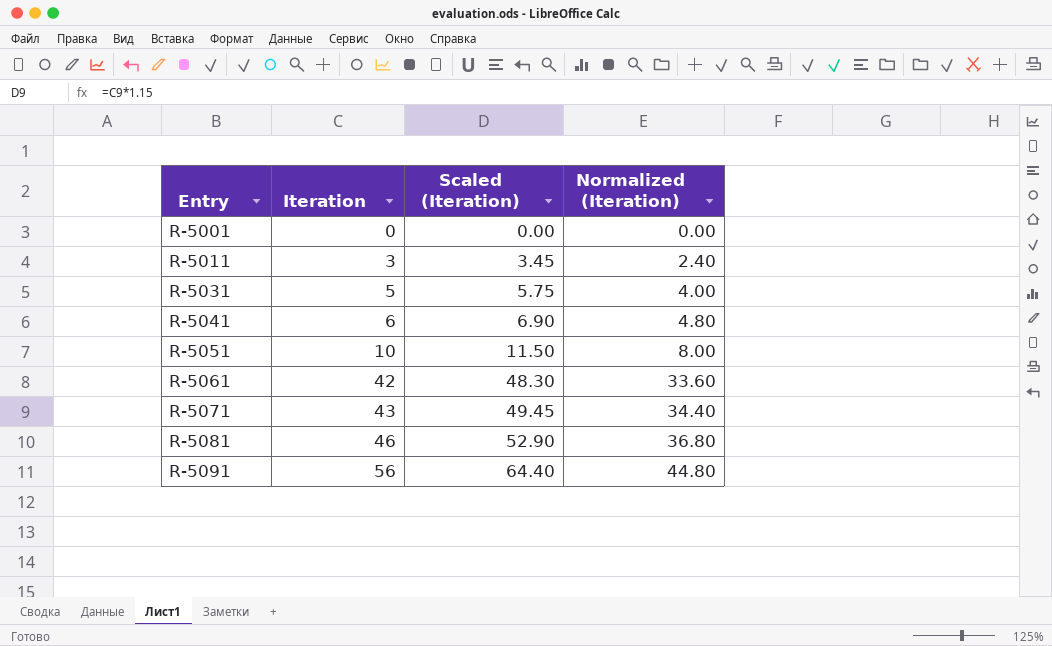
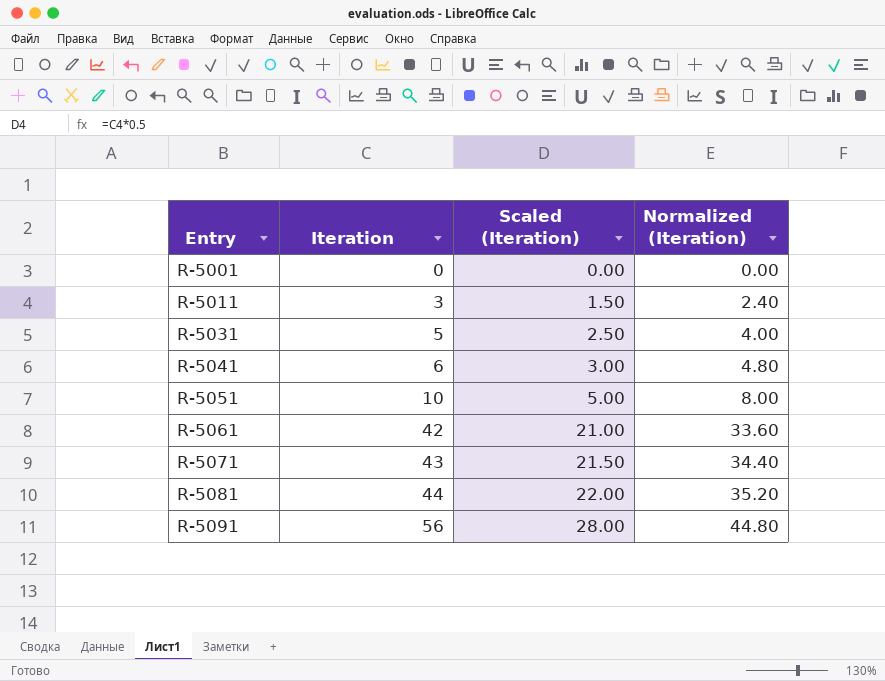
column Scaled (Iteration) | formula: [Iteration] * 1.15 -> [Iteration] * 0.5
R-5081 | Iteration: 46 -> 44
R-5081 | Normalized (Iteration): 36.80 -> 35.20

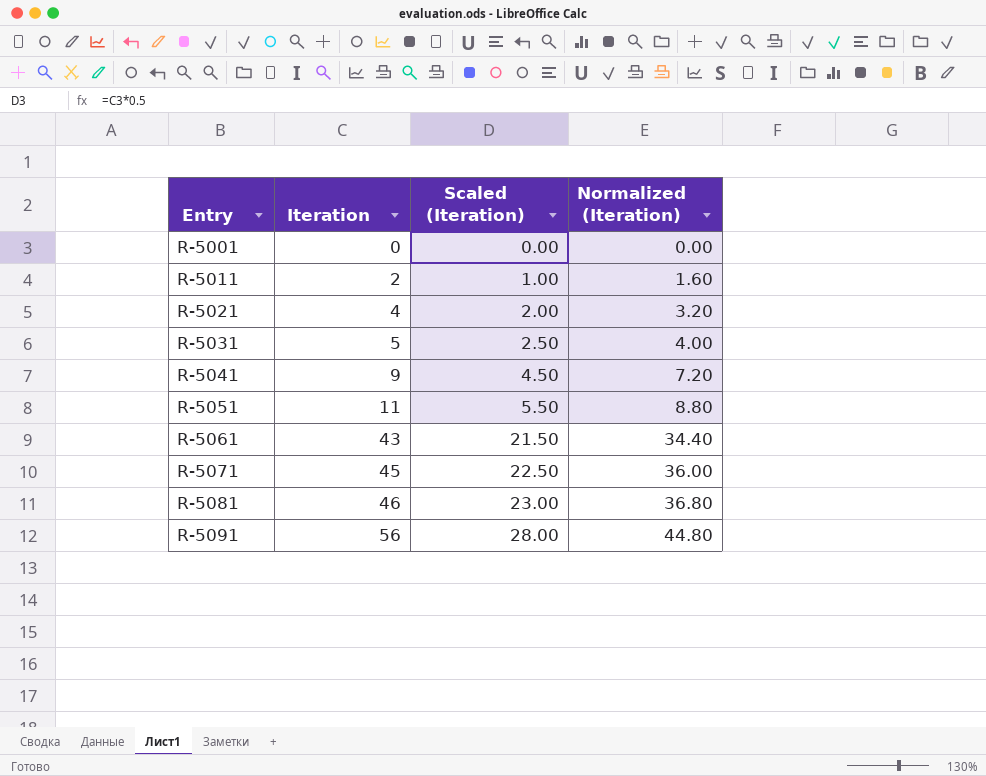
R-5011 | Iteration: 3 -> 2
R-5011 | Scaled (Iteration): 1.50 -> 1.00
R-5011 | Normalized (Iteration): 2.40 -> 1.60
row R-5021: none -> 4 | 2.00 | 3.20
R-5041 | Iteration: 6 -> 9
R-5041 | Scaled (Iteration): 3.00 -> 4.50
R-5041 | Normalized (Iteration): 4.80 -> 7.20
R-5051 | Iteration: 10 -> 11
R-5051 | Scaled (Iteration): 5.00 -> 5.50
R-5051 | Normalized (Iteration): 8.00 -> 8.80
R-5061 | Iteration: 42 -> 43
R-5061 | Scaled (Iteration): 21.00 -> 21.50
R-5061 | Normalized (Iteration): 33.60 -> 34.40
R-5071 | Iteration: 43 -> 45
R-5071 | Scaled (Iteration): 21.50 -> 22.50
R-5071 | Normalized (Iteration): 34.40 -> 36.00
R-5081 | Iteration: 44 -> 46
R-5081 | Scaled (Iteration): 22.00 -> 23.00
R-5081 | Normalized (Iteration): 35.20 -> 36.80

